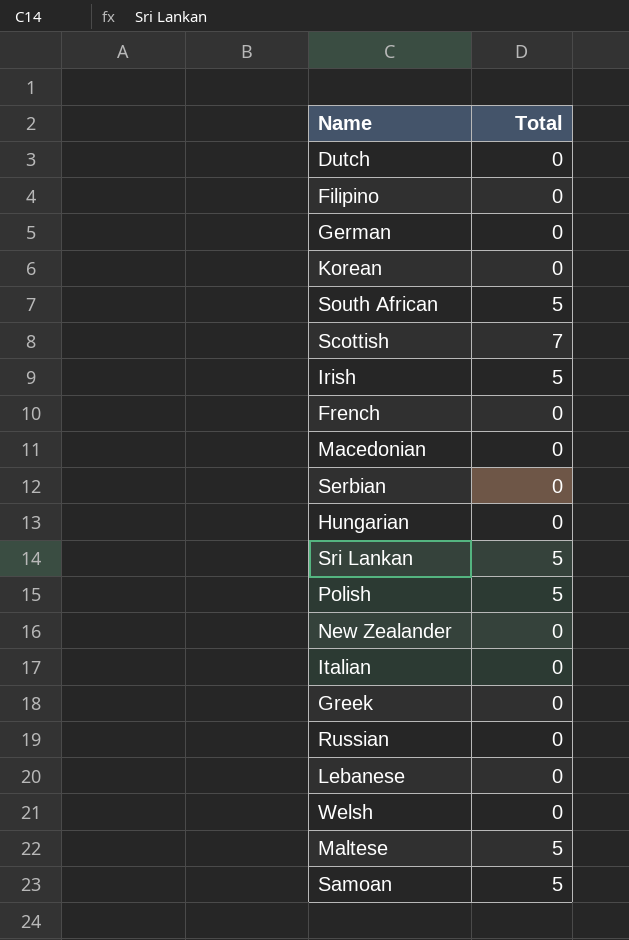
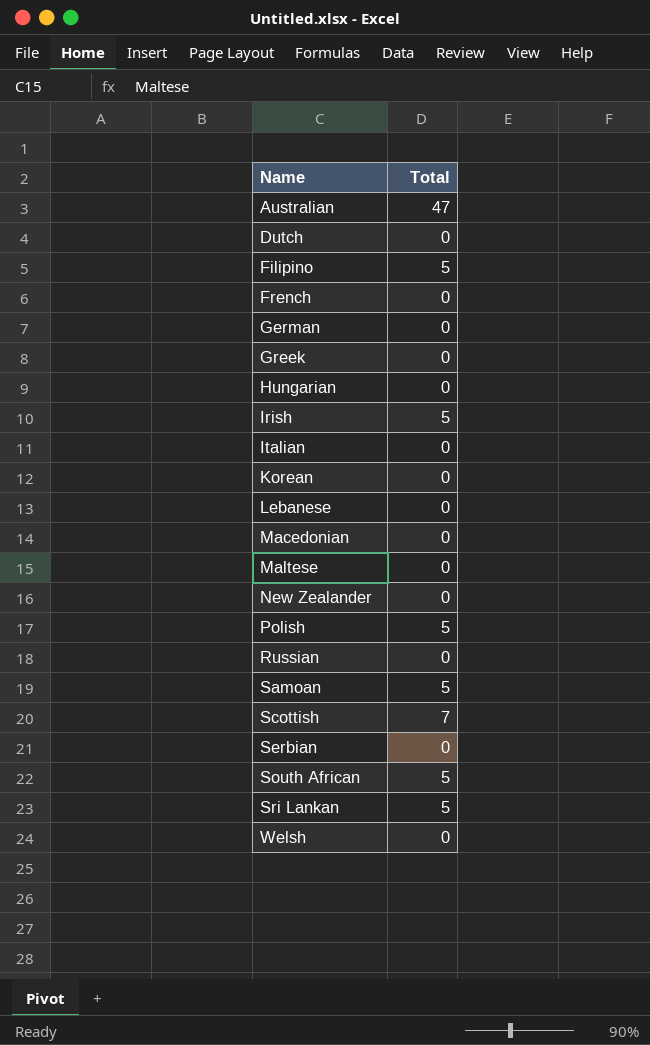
row order: none -> Name ascending
row Australian: none -> 47
Filipino | Total: 0 -> 5
Maltese | Total: 5 -> 0

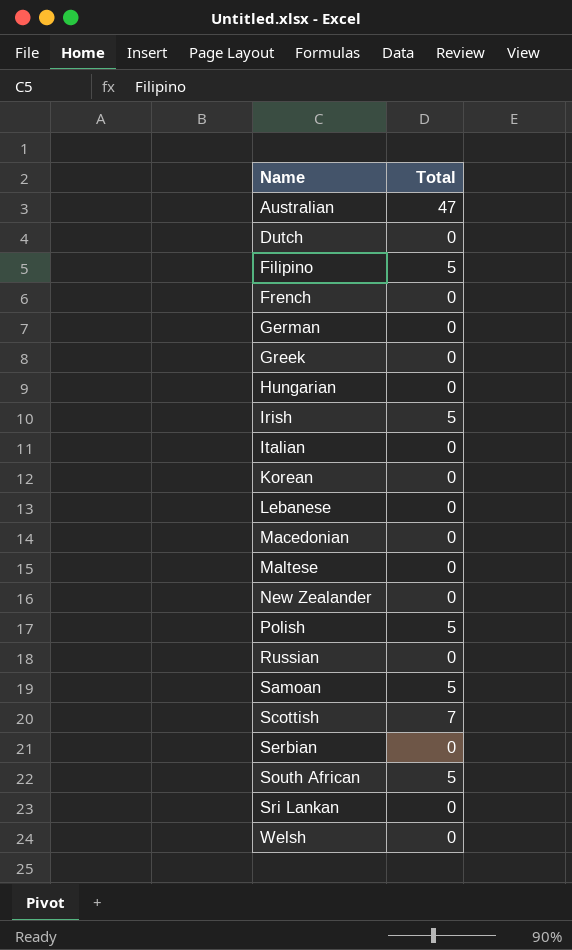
Sri Lankan | Total: 5 -> 0

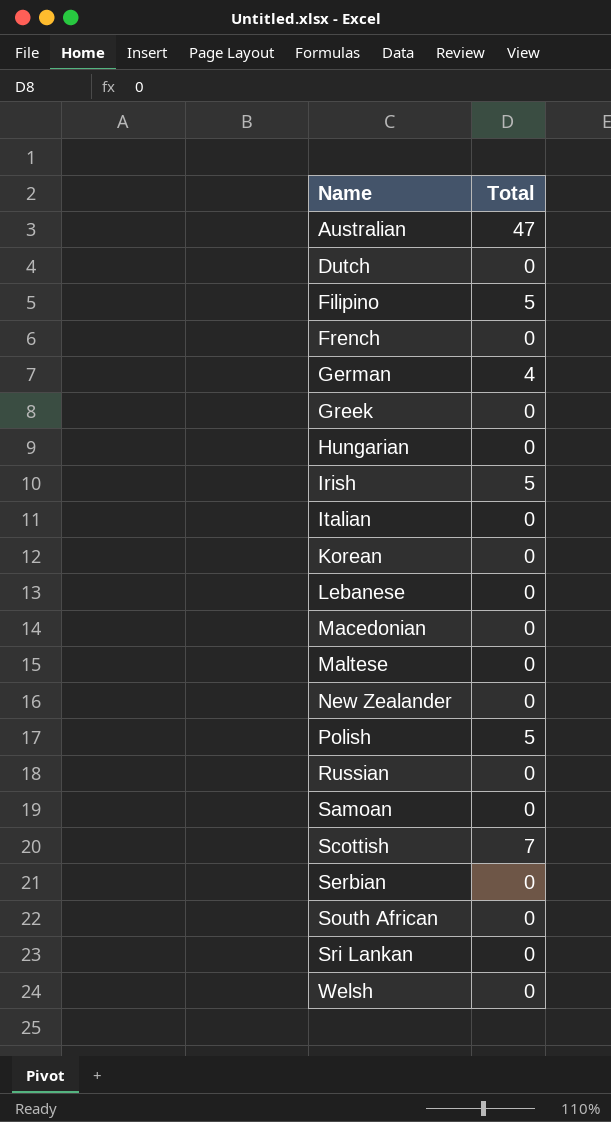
German | Total: 0 -> 4
Samoan | Total: 5 -> 0
South African | Total: 5 -> 0

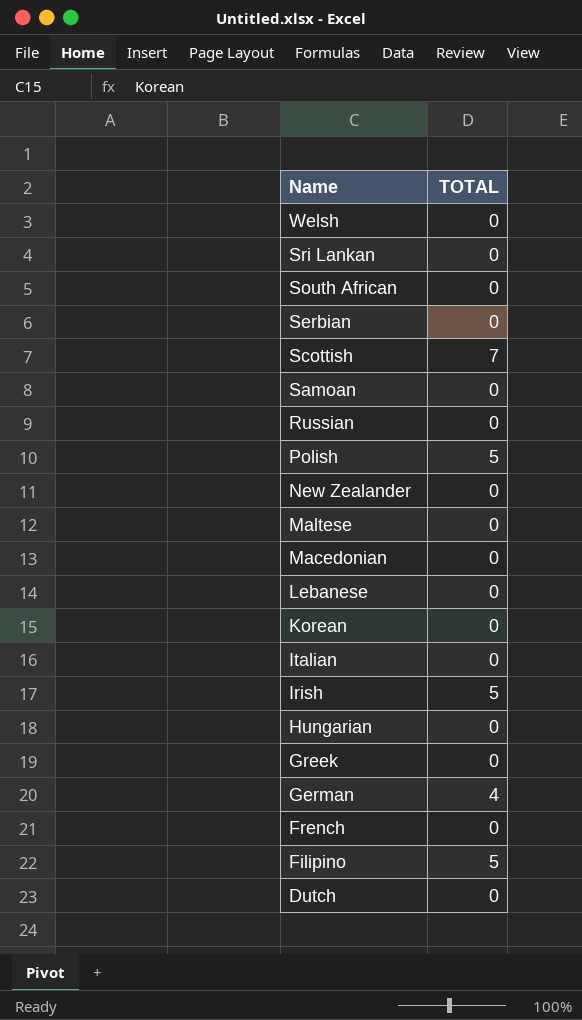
row order: Name ascending -> Name descending
column name: Total -> TOTAL
row Australian: 47 -> none

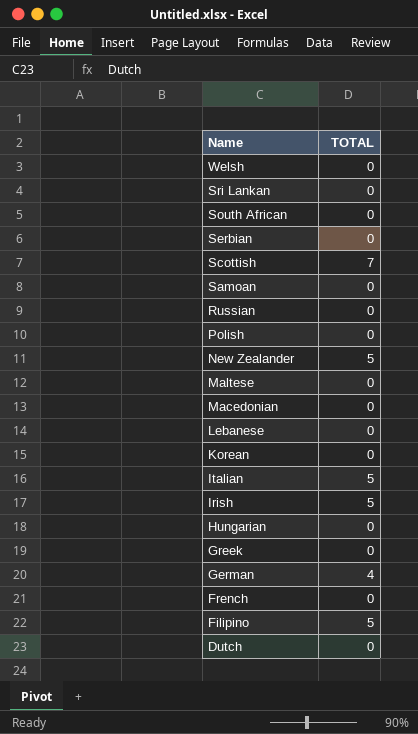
Polish | TOTAL: 5 -> 0
New Zealander | TOTAL: 0 -> 5
Italian | TOTAL: 0 -> 5

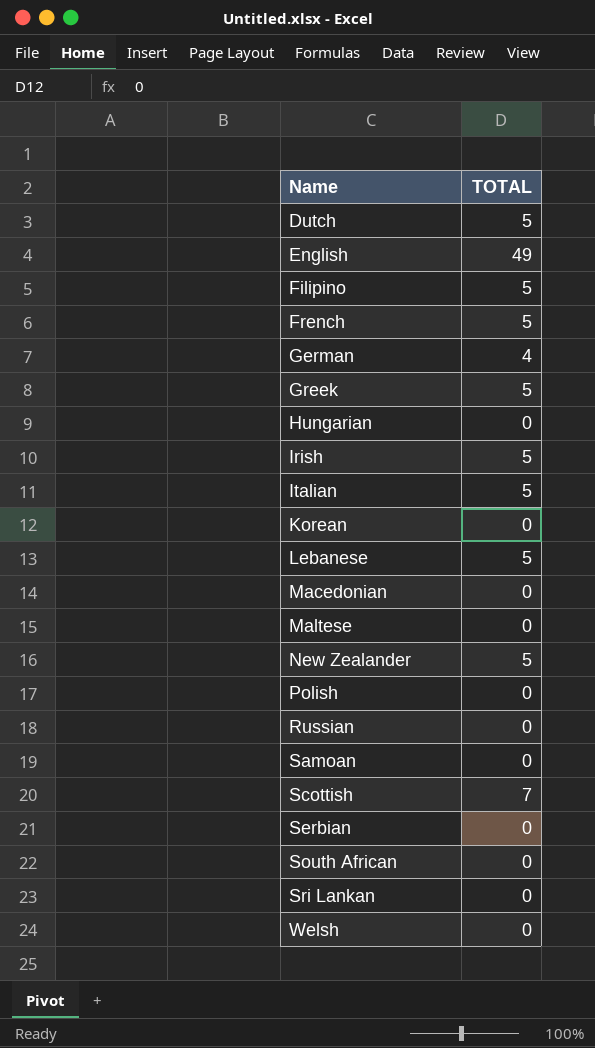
row order: Name descending -> Name ascending
Dutch | TOTAL: 0 -> 5
row English: none -> 49
French | TOTAL: 0 -> 5
Greek | TOTAL: 0 -> 5
Lebanese | TOTAL: 0 -> 5

